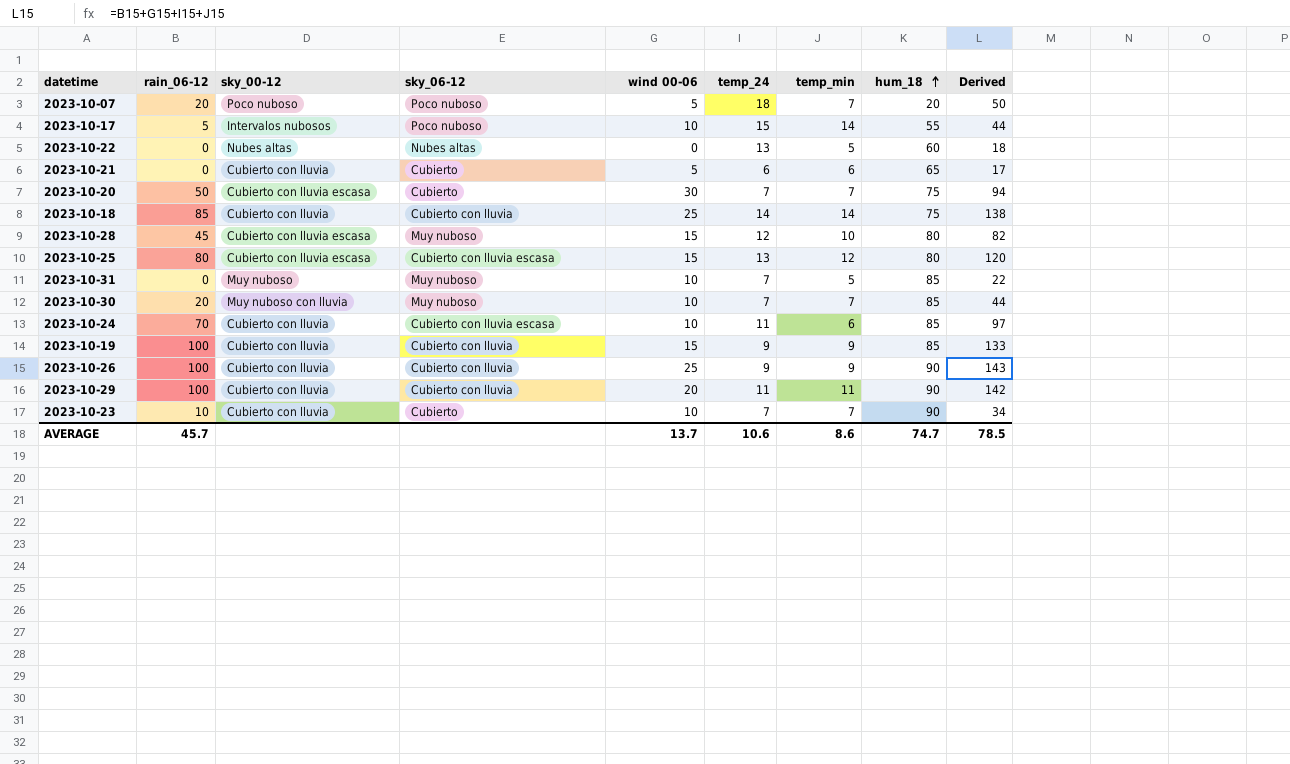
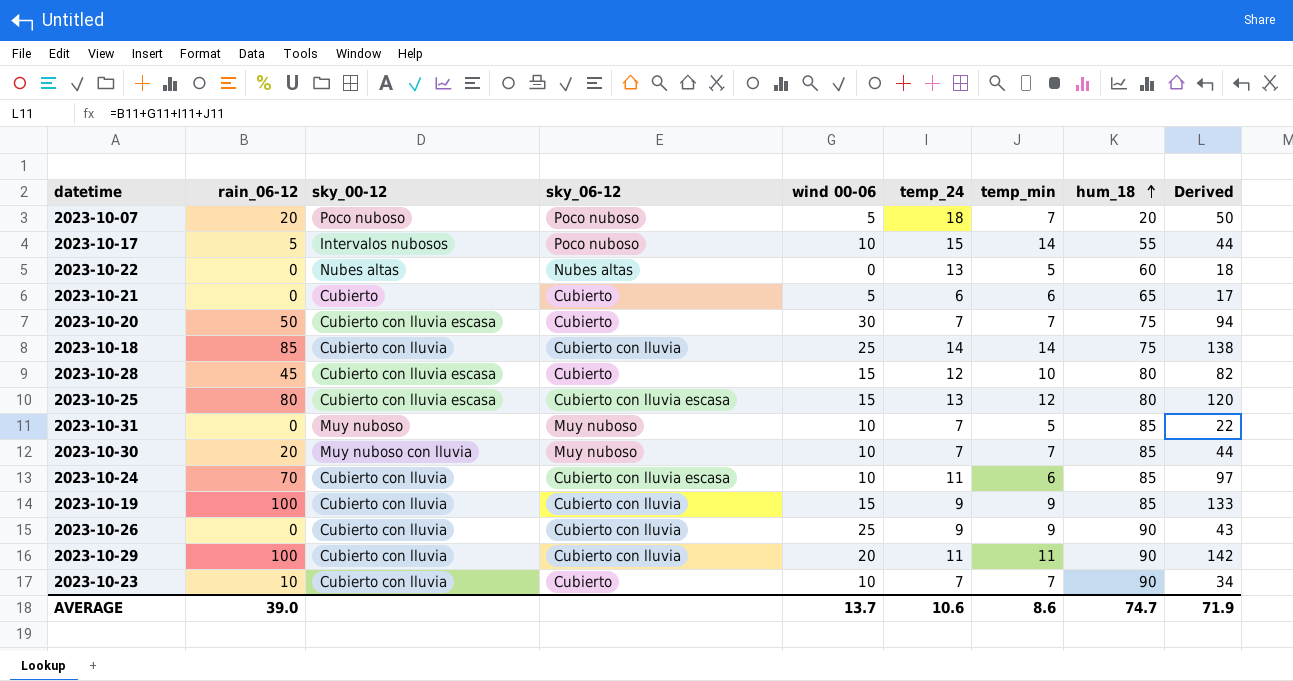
2023-10-21 | sky_00-12: Cubierto con lluvia -> Cubierto
2023-10-28 | sky_06-12: Muy nuboso -> Cubierto
2023-10-26 | rain_06-12: 100 -> 0
2023-10-26 | Derived: 143 -> 43
AVERAGE | rain_06-12: 45.7 -> 39.0
AVERAGE | Derived: 78.5 -> 71.9

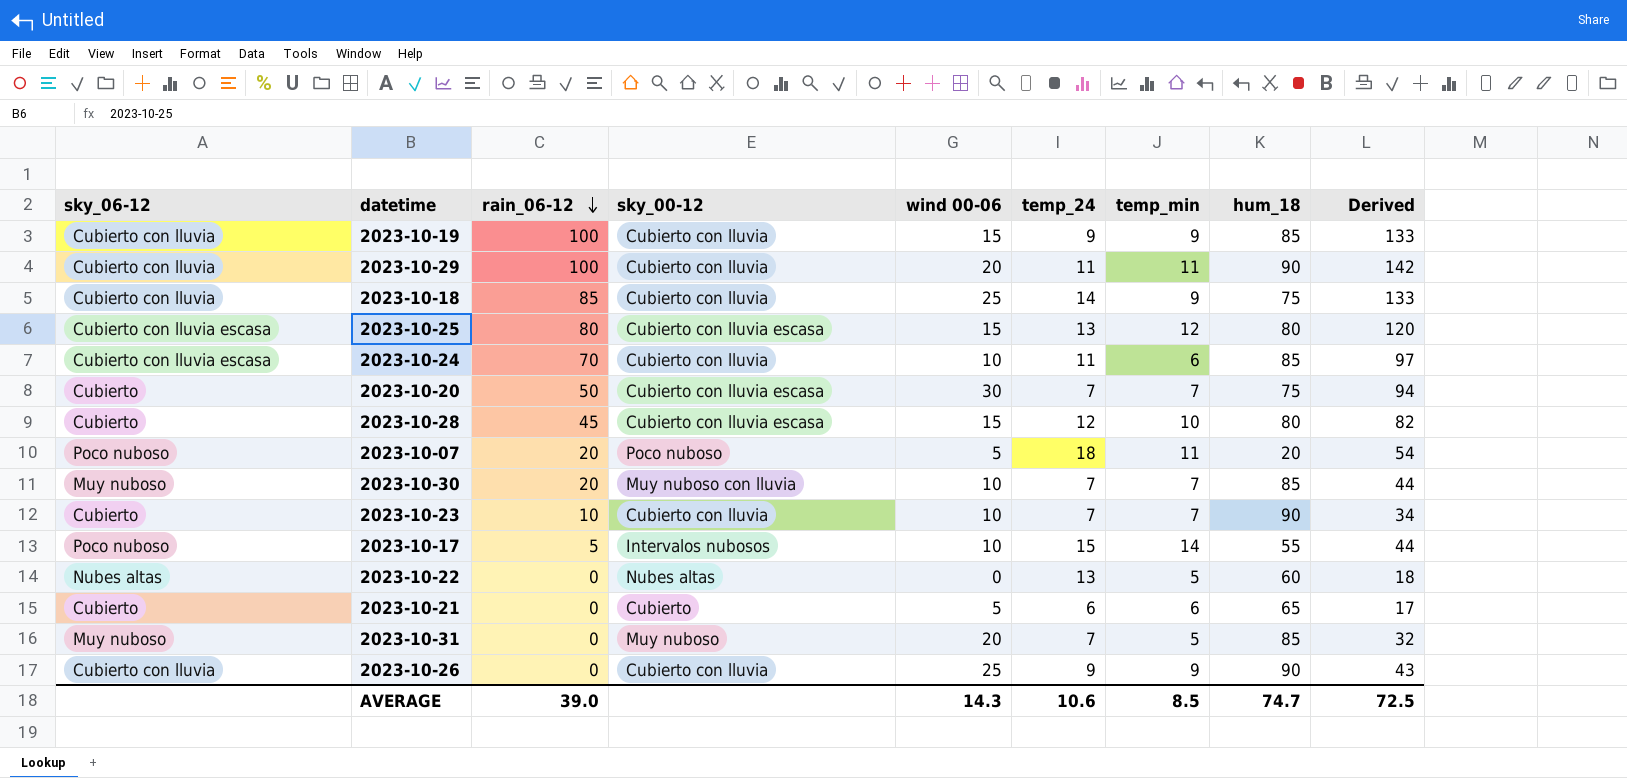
row order: hum_18 ascending -> rain_06-12 descending
column sky_06-12 | position: 4 -> 1
2023-10-18 | temp_min: 14 -> 9
2023-10-18 | Derived: 138 -> 133
2023-10-07 | temp_min: 7 -> 11
2023-10-07 | Derived: 50 -> 54
2023-10-31 | wind 00-06: 10 -> 20
2023-10-31 | Derived: 22 -> 32
AVERAGE | wind 00-06: 13.7 -> 14.3
AVERAGE | temp_min: 8.6 -> 8.5
AVERAGE | Derived: 71.9 -> 72.5

